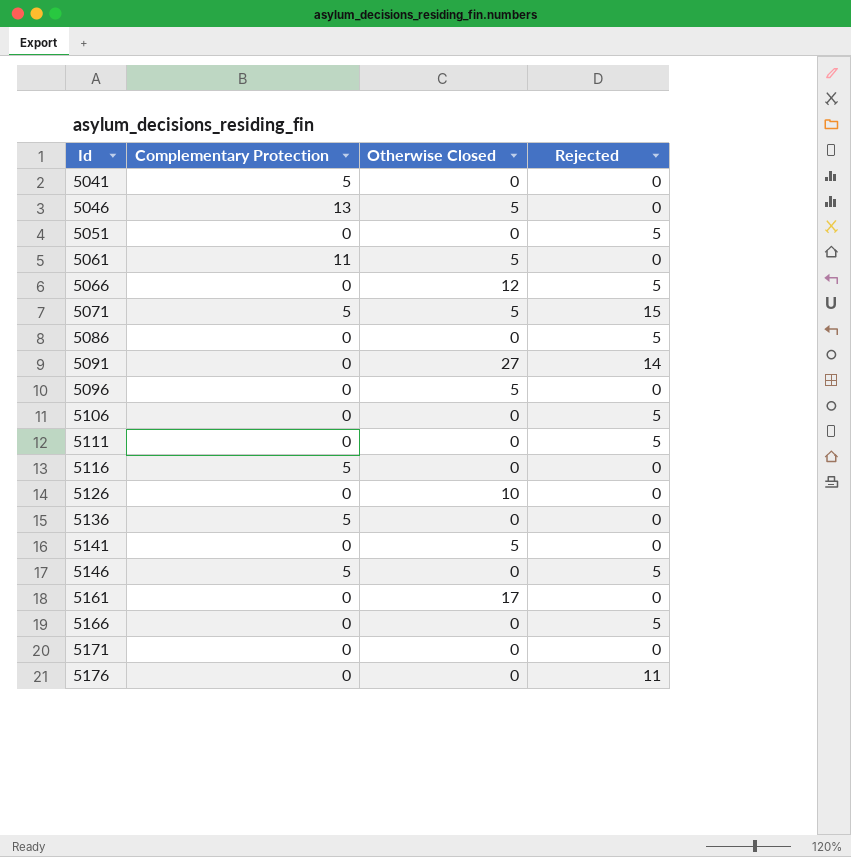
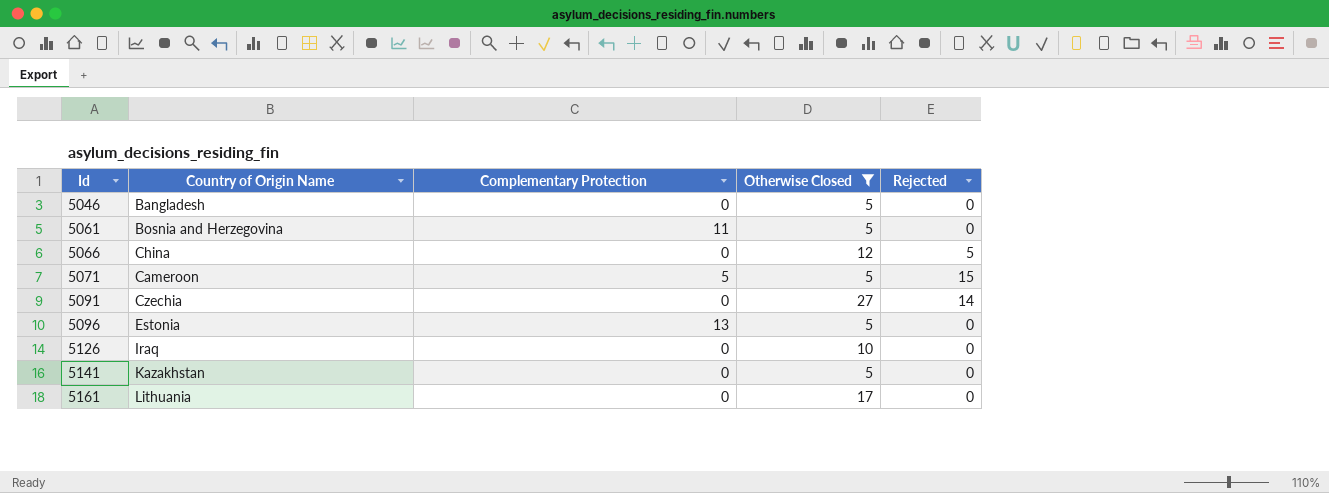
filter: none -> Otherwise Closed != 0
column Country of Origin Name | position: none -> 2
5046 | Complementary Protection: 13 -> 0
5096 | Complementary Protection: 0 -> 13

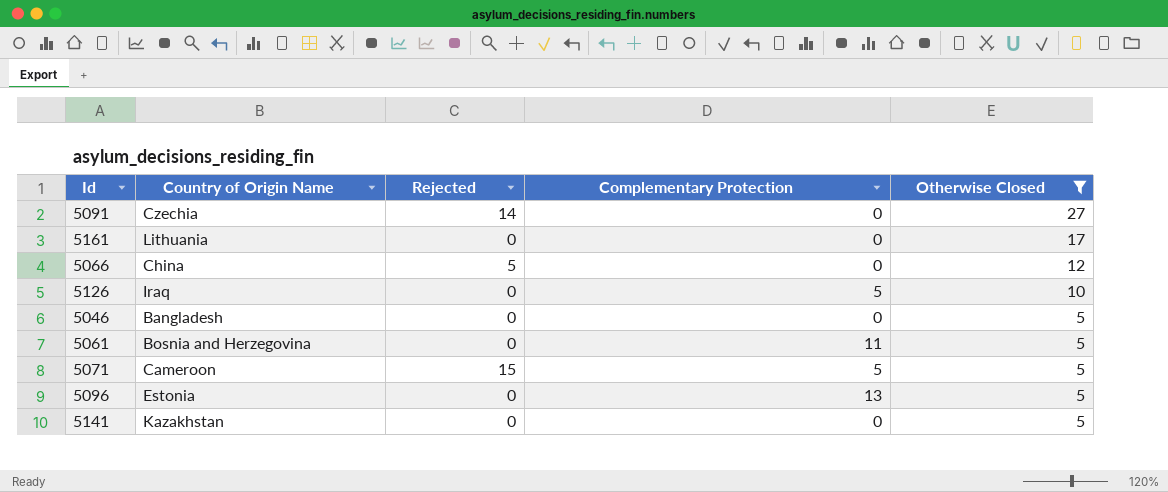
row order: Id ascending -> Otherwise Closed descending
column Rejected | position: 5 -> 3
5126 | Complementary Protection: 0 -> 5

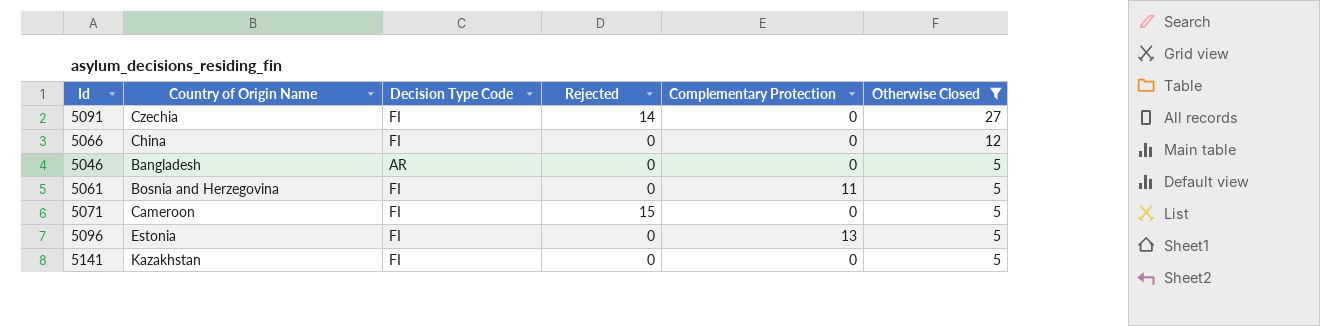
column Decision Type Code | position: none -> 3
row 5161: Lithuania | 0 | 0 | 17 -> none
row 5126: Iraq | 0 | 5 | 10 -> none
5066 | Rejected: 5 -> 0
5071 | Complementary Protection: 5 -> 0

